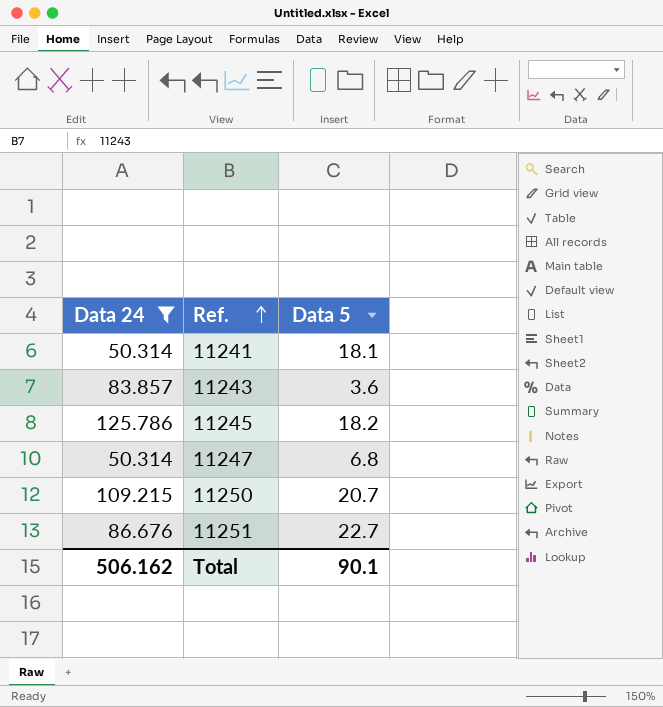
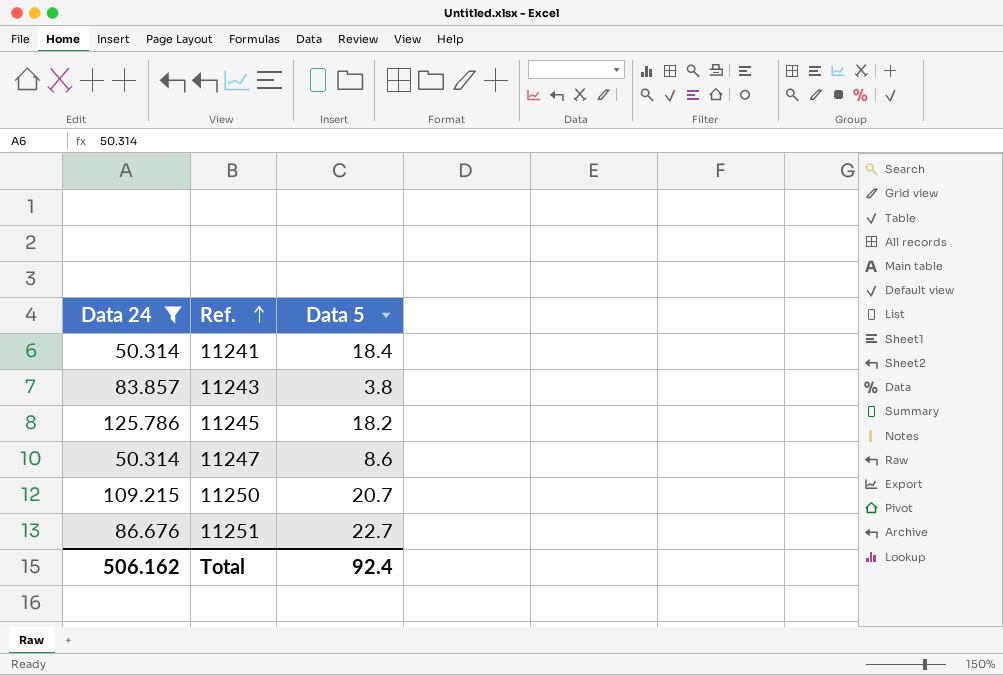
11241 | Data 5: 18.1 -> 18.4
11243 | Data 5: 3.6 -> 3.8
11247 | Data 5: 6.8 -> 8.6
Total | Data 5: 90.1 -> 92.4

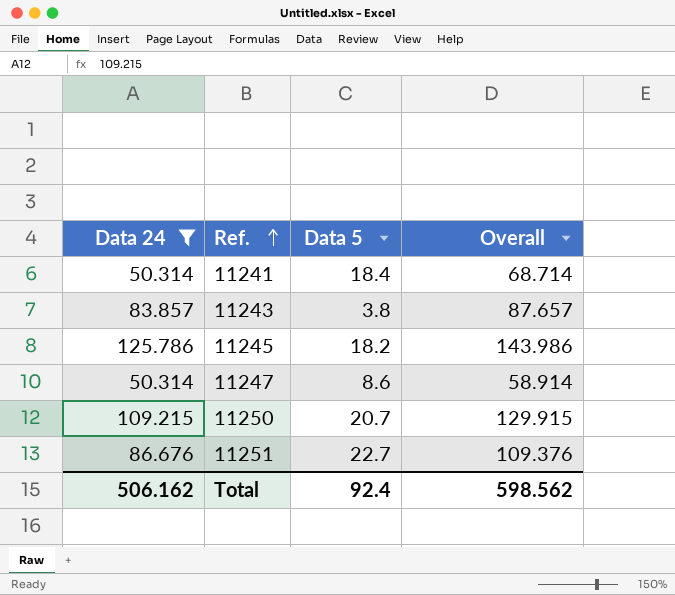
column Overall | formula: none -> [Data 24] + [Data 5]

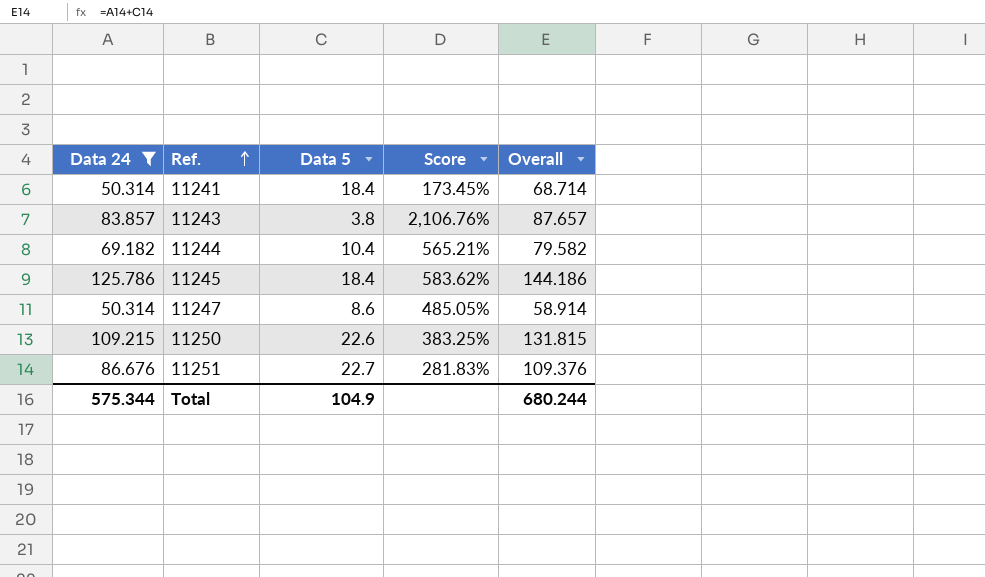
column Score | formula: none -> ([Data 24] - [Data 5]) / [Data 5]
row 11244: none -> 69.182 | 10.4 | 565.21% | 79.582
11245 | Data 5: 18.2 -> 18.4
11245 | Overall: 143.986 -> 144.186
11250 | Data 5: 20.7 -> 22.6
11250 | Overall: 129.915 -> 131.815
Total | Data 24: 506.162 -> 575.344
Total | Data 5: 92.4 -> 104.9
Total | Overall: 598.562 -> 680.244

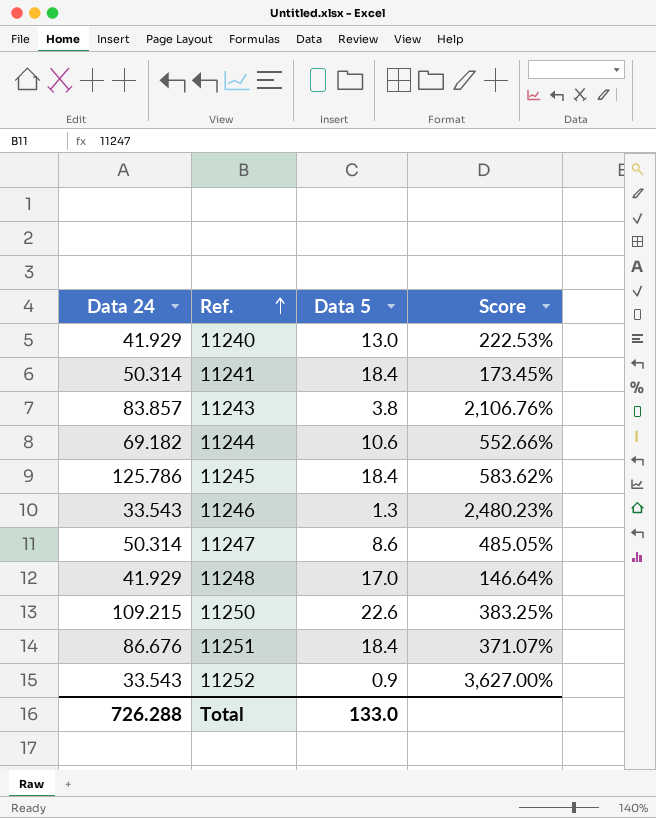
filter: Data 24 >= 50.314 -> none
column Overall | formula: [Data 24] + [Data 5] -> none
11244 | Data 5: 10.4 -> 10.6
11244 | Score: 565.21% -> 552.66%
11251 | Data 5: 22.7 -> 18.4
11251 | Score: 281.83% -> 371.07%
Total | Data 24: 575.344 -> 726.288
Total | Data 5: 104.9 -> 133.0

